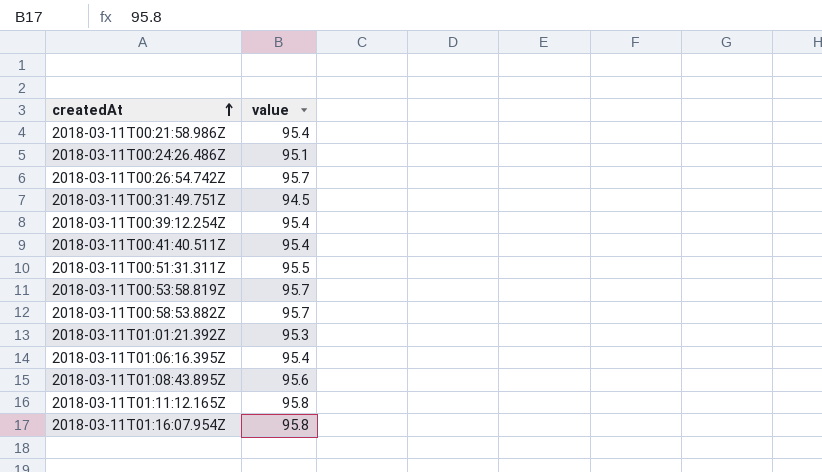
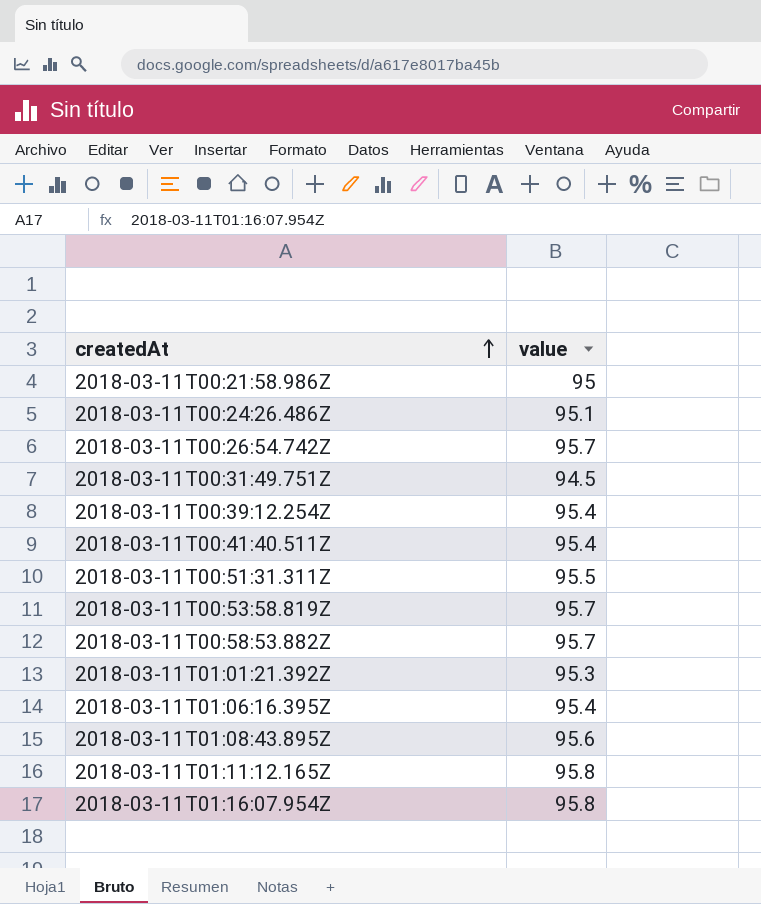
2018-03-11T00:21:58.986Z | value: 95.4 -> 95

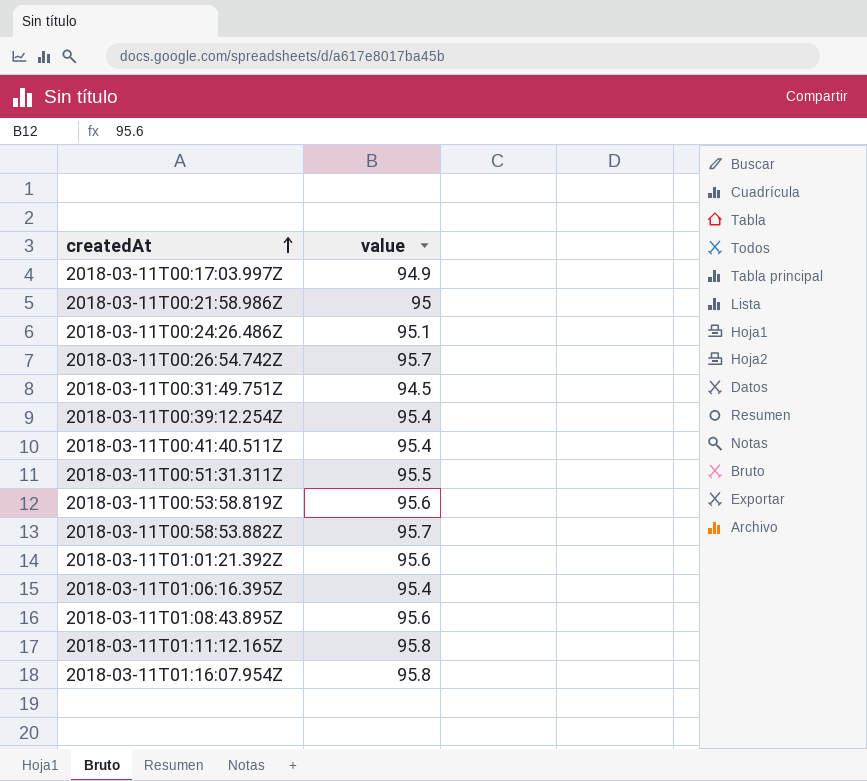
row 2018-03-11T00:17:03.997Z: none -> 94.9
2018-03-11T00:53:58.819Z | value: 95.7 -> 95.6
2018-03-11T01:01:21.392Z | value: 95.3 -> 95.6

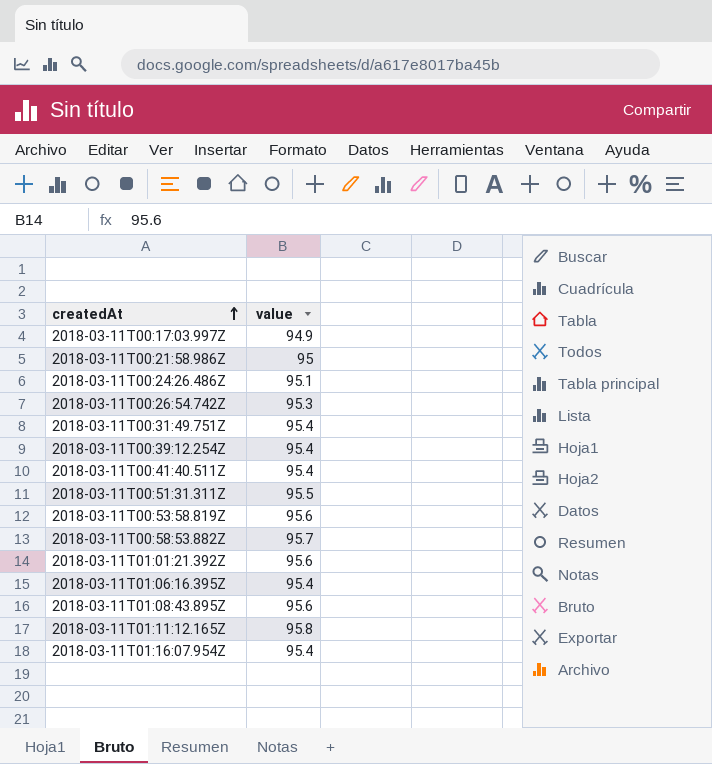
2018-03-11T00:26:54.742Z | value: 95.7 -> 95.3
2018-03-11T00:31:49.751Z | value: 94.5 -> 95.4
2018-03-11T01:16:07.954Z | value: 95.8 -> 95.4

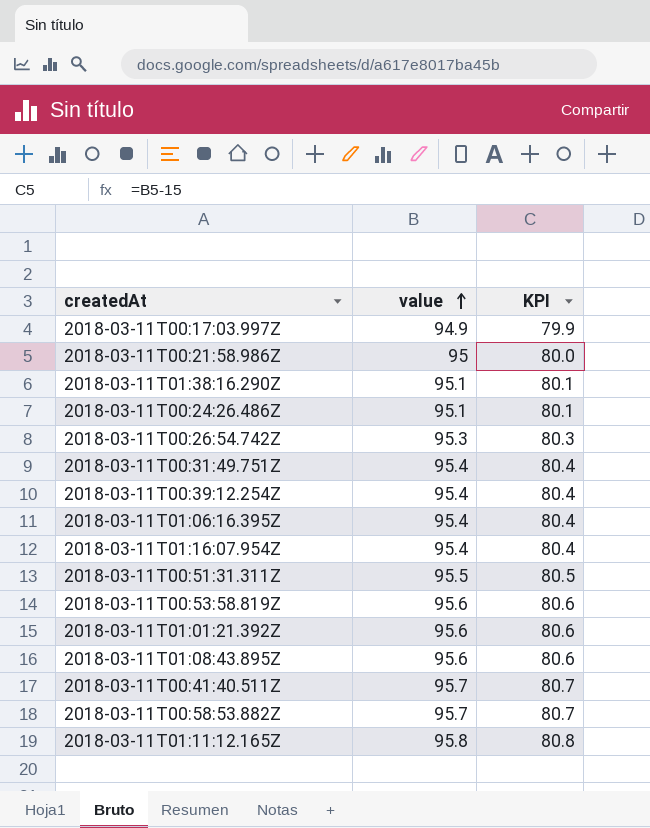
row order: createdAt ascending -> value ascending
column KPI | formula: none -> [value] - 15
row 2018-03-11T01:38:16.290Z: none -> 95.1 | 80.1
2018-03-11T00:41:40.511Z | value: 95.4 -> 95.7

